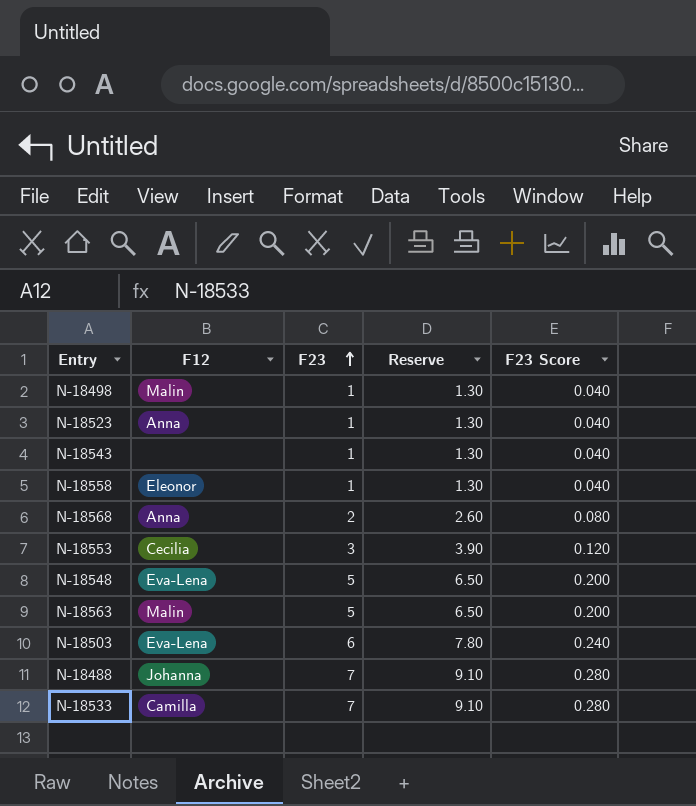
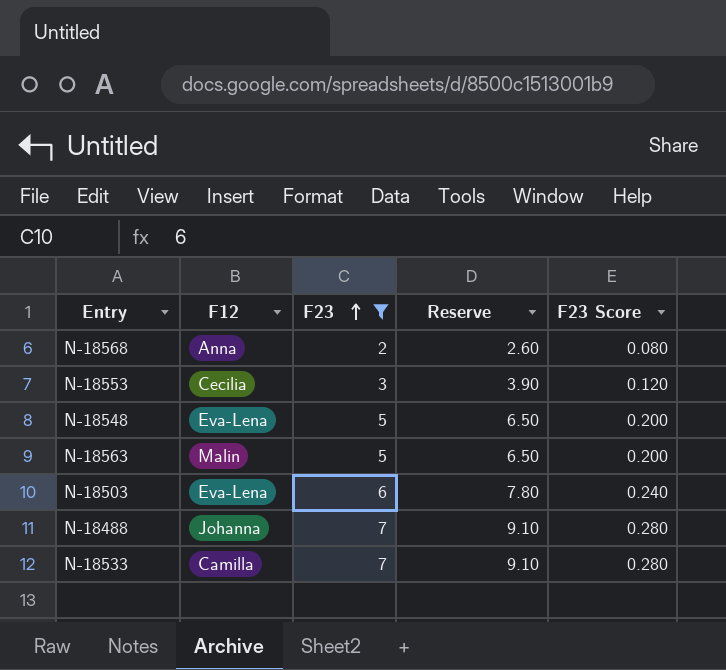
filter: none -> F23 != 1

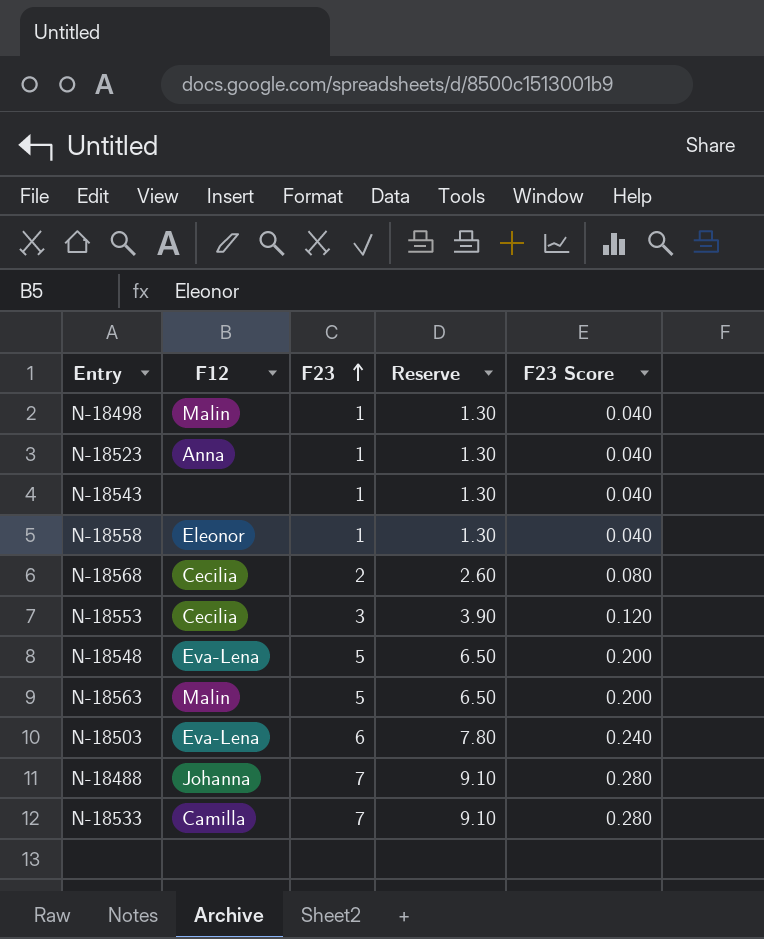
filter: F23 != 1 -> none
N-18568 | F12: Anna -> Cecilia

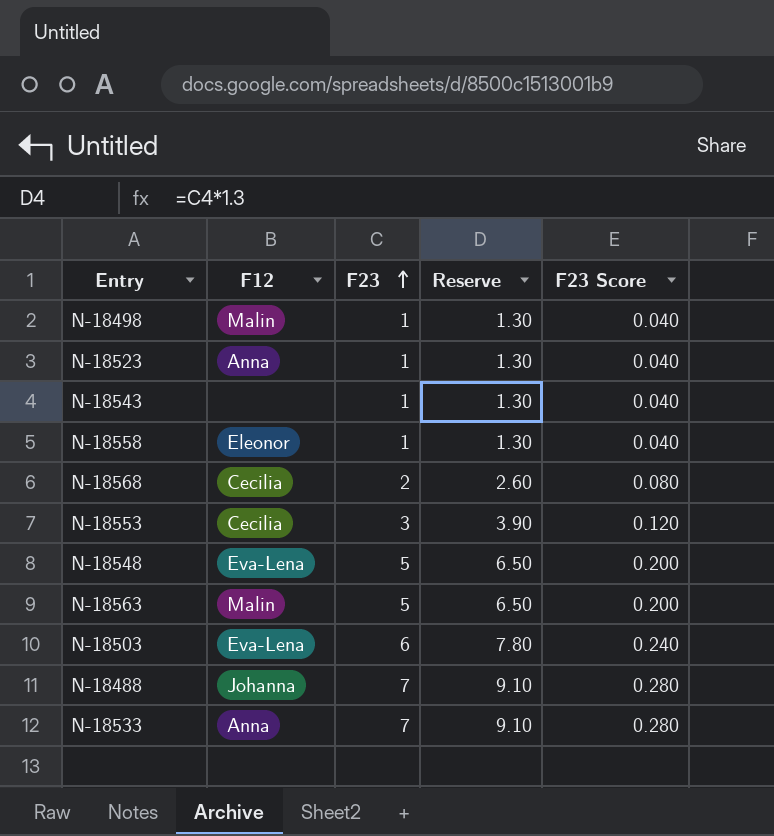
N-18533 | F12: Camilla -> Anna

